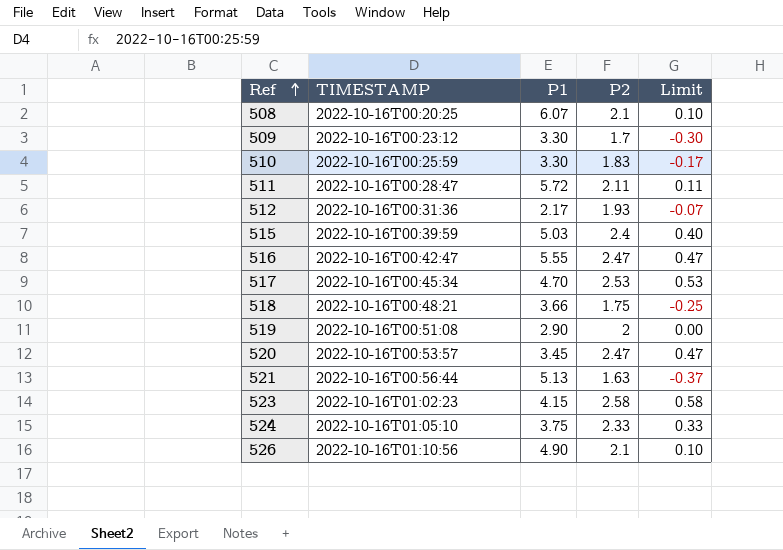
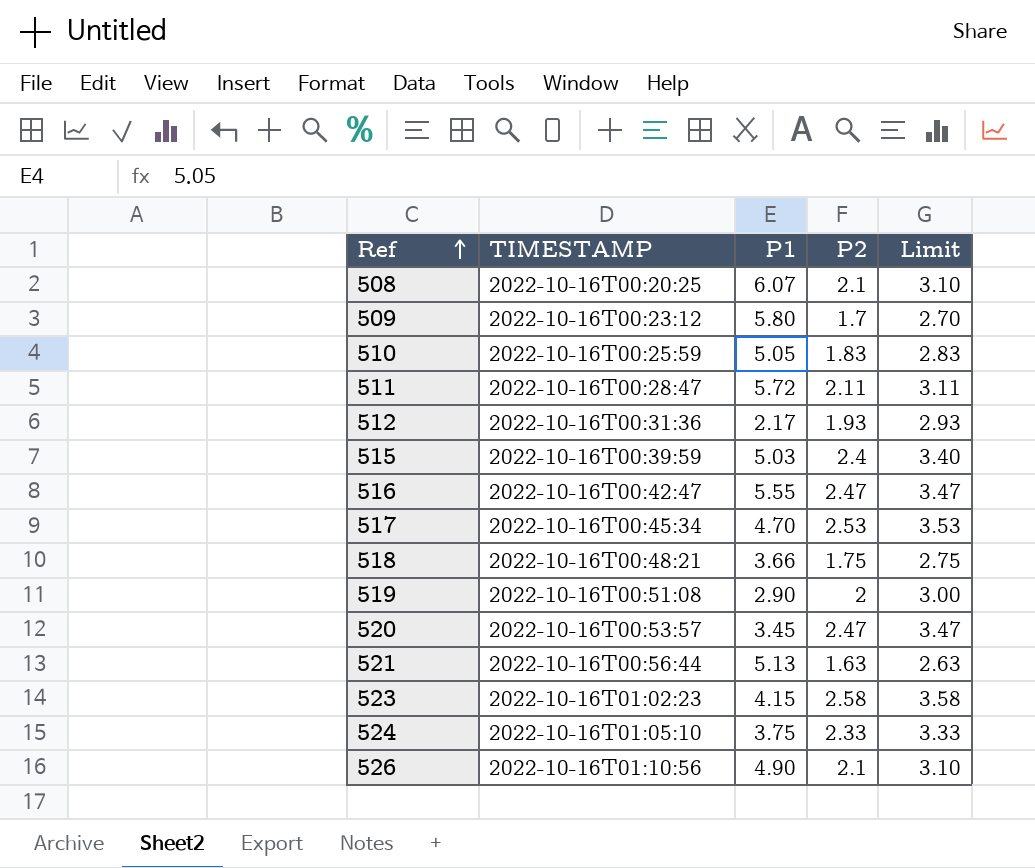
column Limit | formula: [P2] - 2 -> [P2] + 1
509 | P1: 3.30 -> 5.80
510 | P1: 3.30 -> 5.05

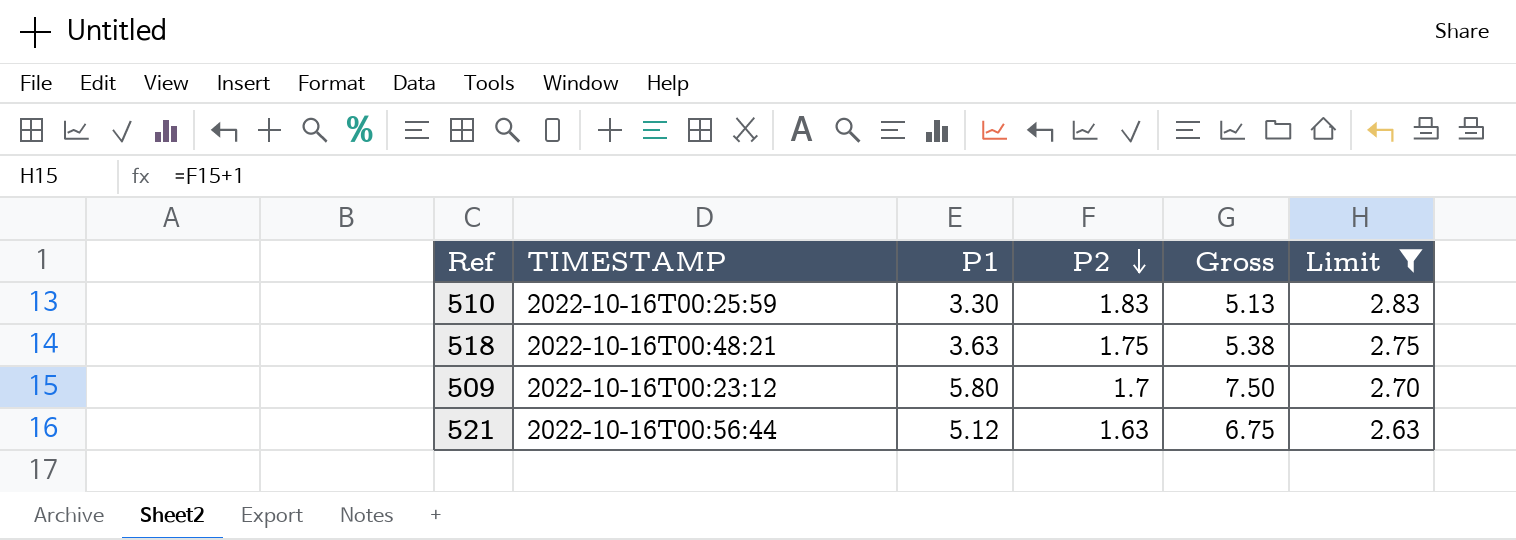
filter: none -> Limit <= 2.83
row order: Ref ascending -> P2 descending
column Gross | formula: none -> [P1] + [P2]
510 | P1: 5.05 -> 3.30
518 | P1: 3.66 -> 3.63
521 | P1: 5.13 -> 5.12

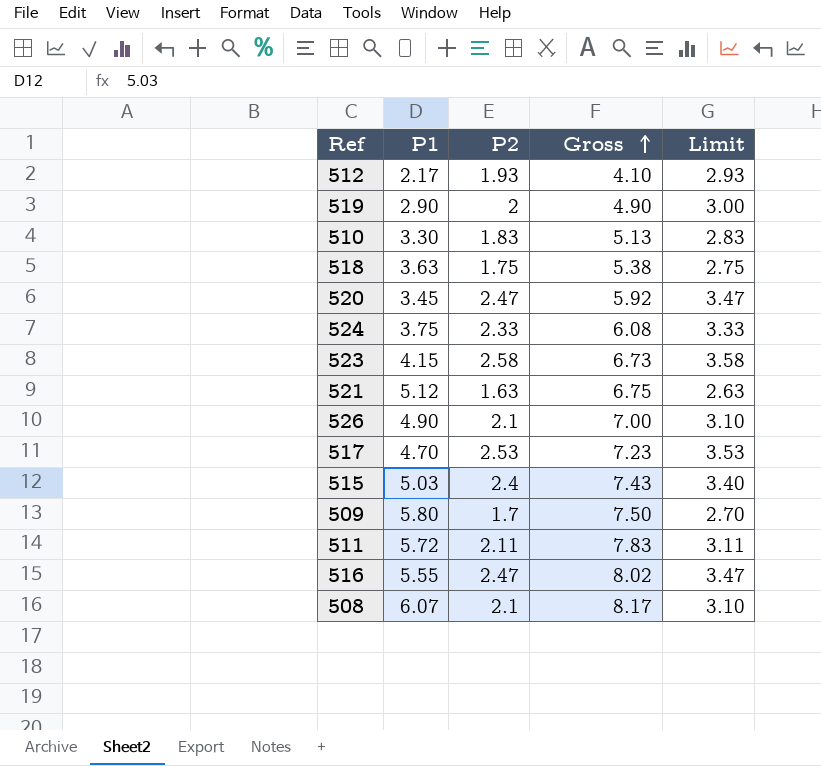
filter: Limit <= 2.83 -> none
row order: P2 descending -> Gross ascending
column TIMESTAMP | position: 2 -> none

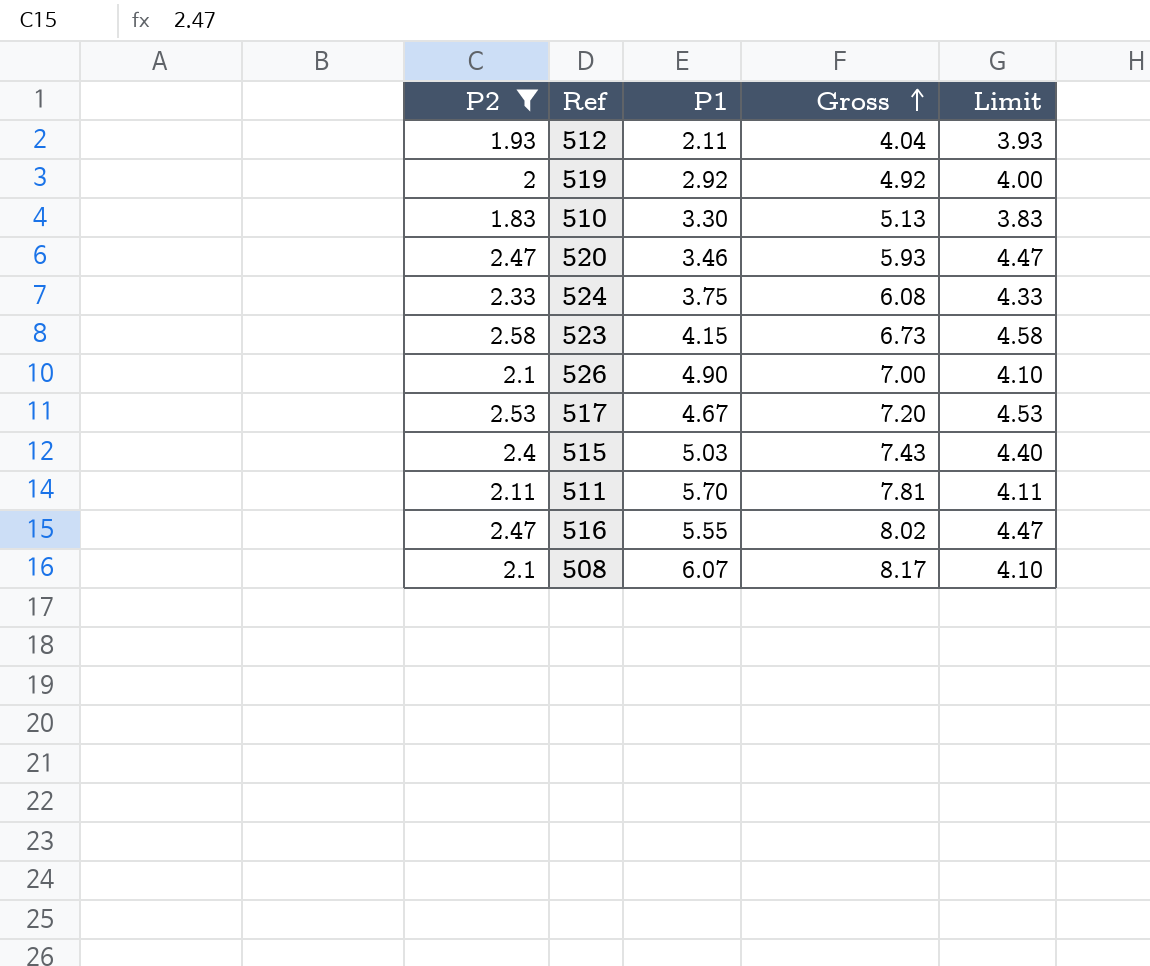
filter: none -> P2 >= 1.83
column P2 | position: 3 -> 1
column Limit | formula: [P2] + 1 -> [P2] + 2
512 | P1: 2.17 -> 2.11
512 | Gross: 4.10 -> 4.04
519 | P1: 2.90 -> 2.92
519 | Gross: 4.90 -> 4.92
520 | P1: 3.45 -> 3.46
520 | Gross: 5.92 -> 5.93
517 | P1: 4.70 -> 4.67
517 | Gross: 7.23 -> 7.20
511 | P1: 5.72 -> 5.70
511 | Gross: 7.83 -> 7.81

